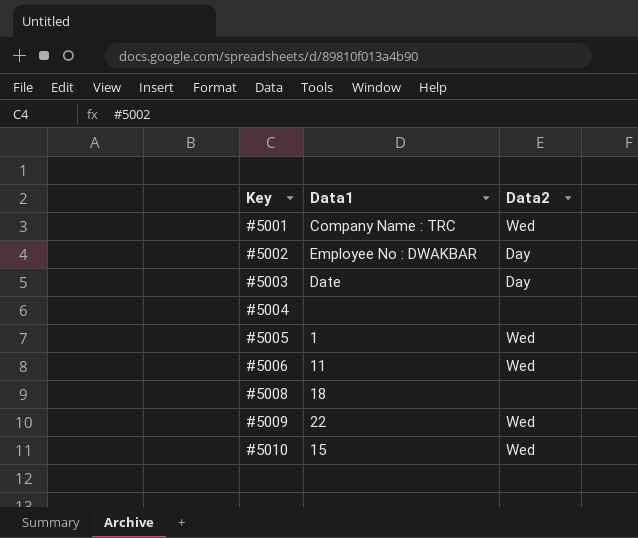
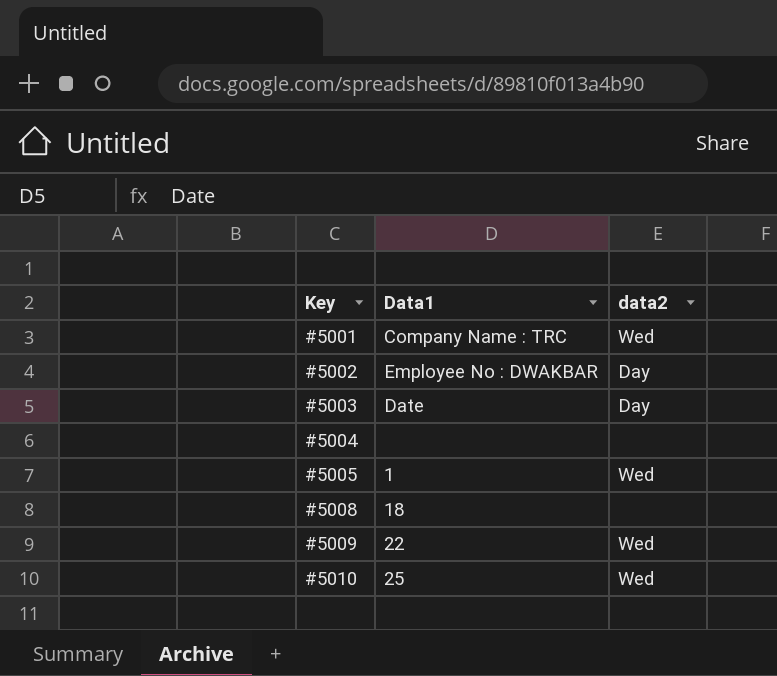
column name: Data2 -> data2
row #5006: 11 | Wed -> none
#5010 | Data1: 15 -> 25

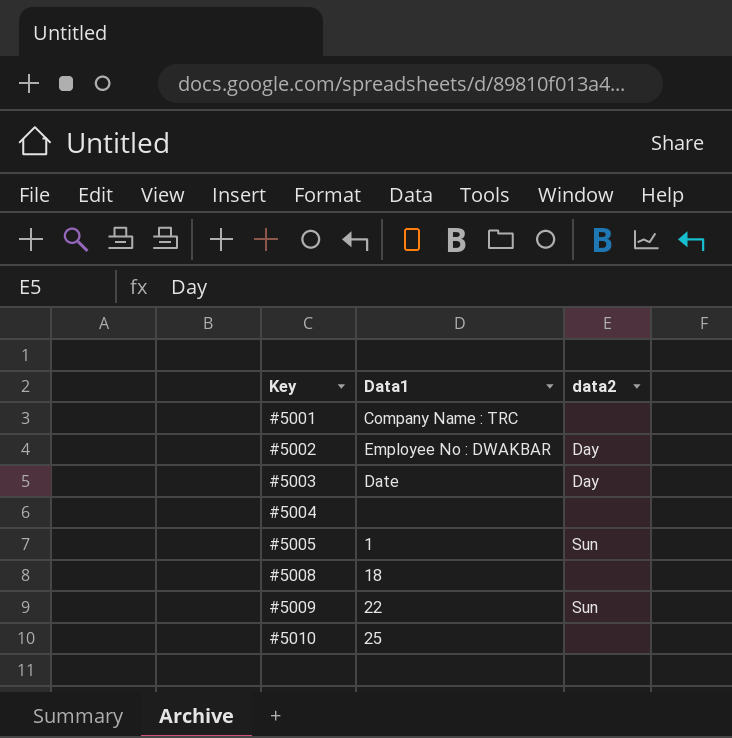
#5001 | data2: Wed -> none
#5005 | data2: Wed -> Sun
#5009 | data2: Wed -> Sun
#5010 | data2: Wed -> none

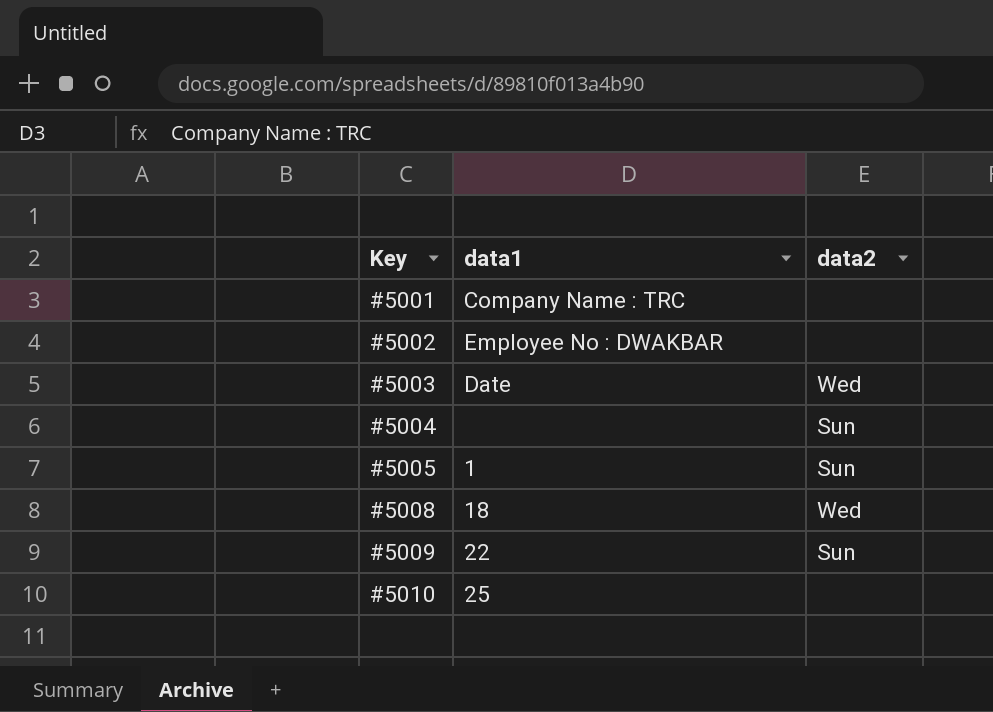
column name: Data1 -> data1
#5002 | data2: Day -> none
#5003 | data2: Day -> Wed
#5004 | data2: none -> Sun
#5008 | data2: none -> Wed

